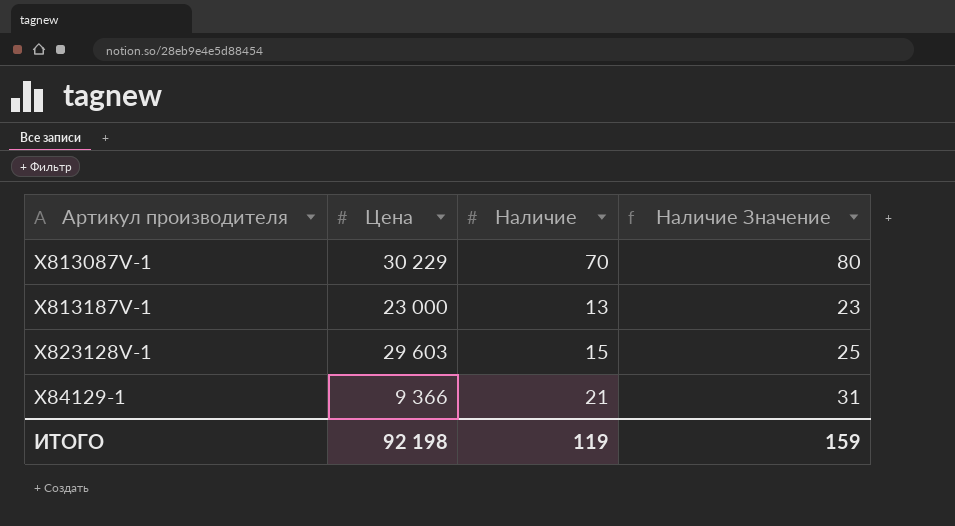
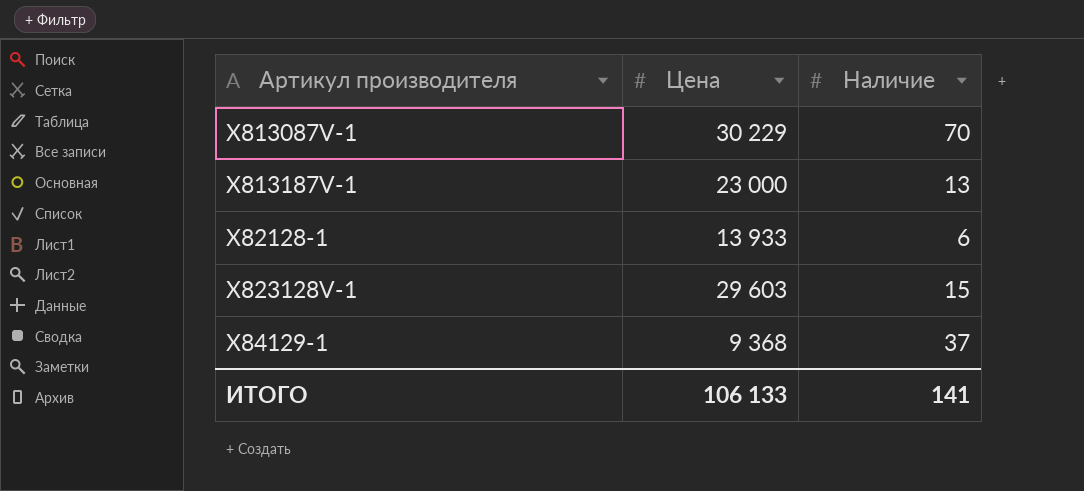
column Наличие Значение | formula: [Наличие] + 10 -> none
row X82128-1: none -> 13 933 | 6
X84129-1 | Цена: 9 366 -> 9 368
X84129-1 | Наличие: 21 -> 37
ИТОГО | Цена: 92 198 -> 106 133
ИТОГО | Наличие: 119 -> 141

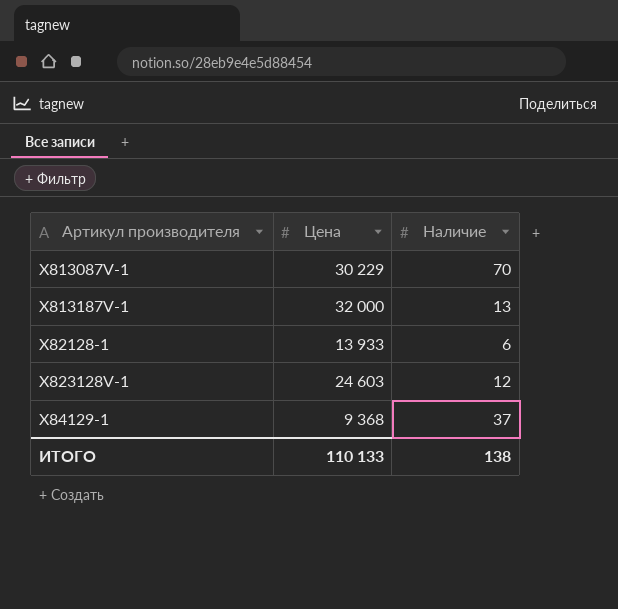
X813187V-1 | Цена: 23 000 -> 32 000
X823128V-1 | Цена: 29 603 -> 24 603
X823128V-1 | Наличие: 15 -> 12
ИТОГО | Цена: 106 133 -> 110 133
ИТОГО | Наличие: 141 -> 138

